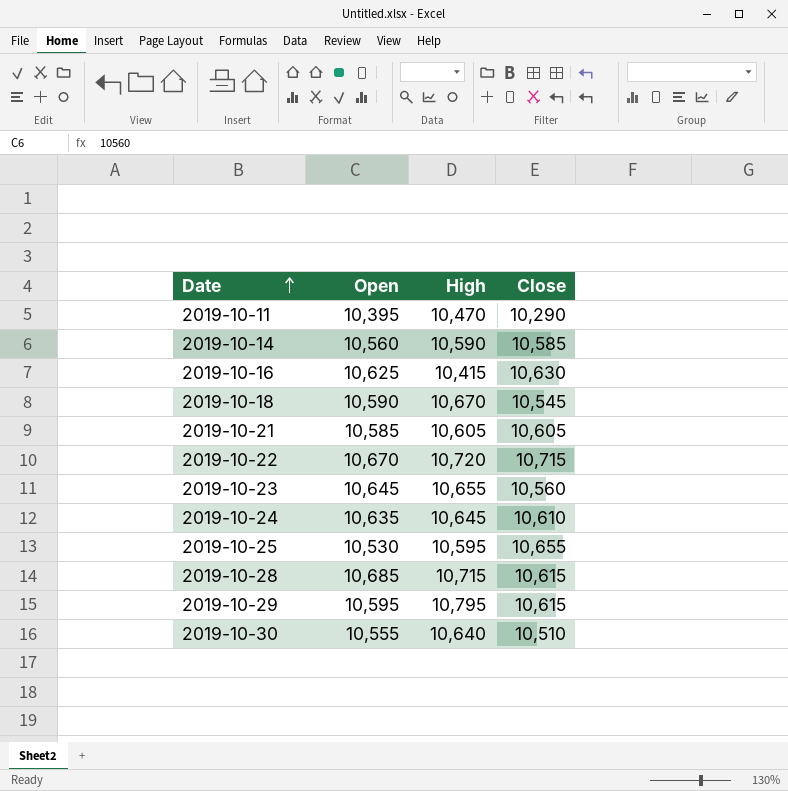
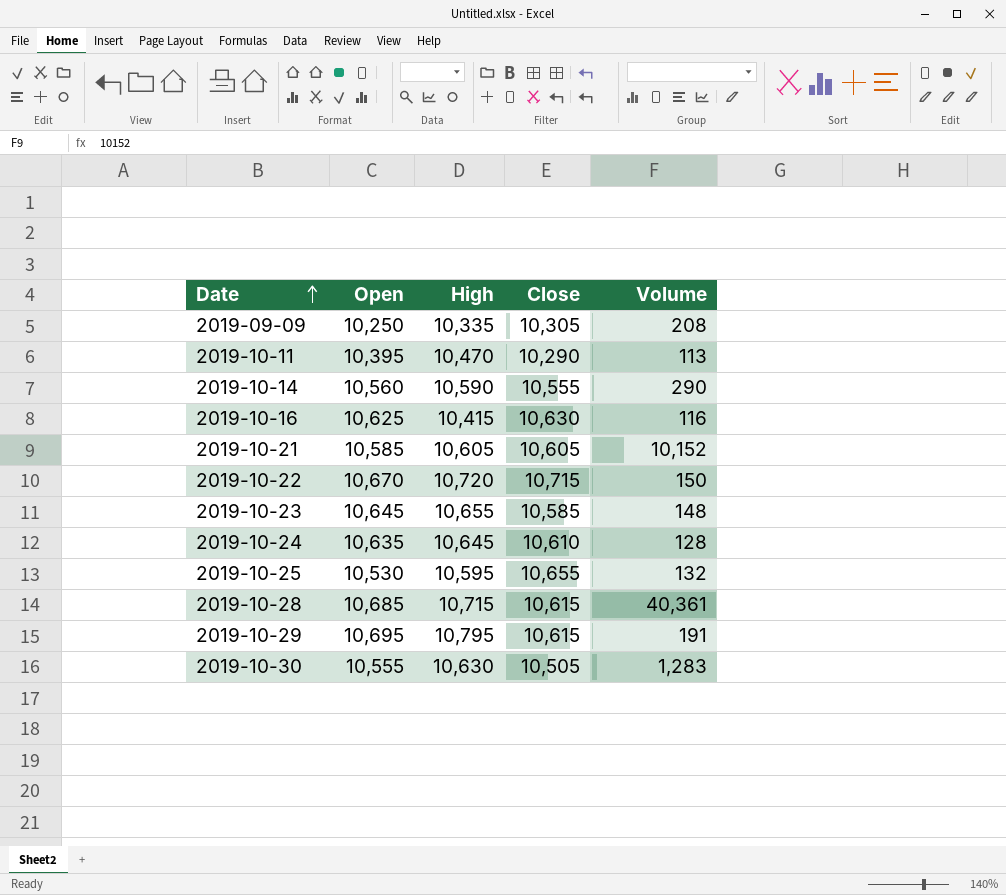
column Volume | position: none -> 5
row 2019-10-18: 10,590 | 10,670 | 10,545 -> none
row 2019-09-09: none -> 10,250 | 10,335 | 10,305 | 208
2019-10-14 | Close: 10,585 -> 10,555
2019-10-23 | Close: 10,560 -> 10,585
2019-10-29 | Open: 10,595 -> 10,695
2019-10-30 | High: 10,640 -> 10,630
2019-10-30 | Close: 10,510 -> 10,505

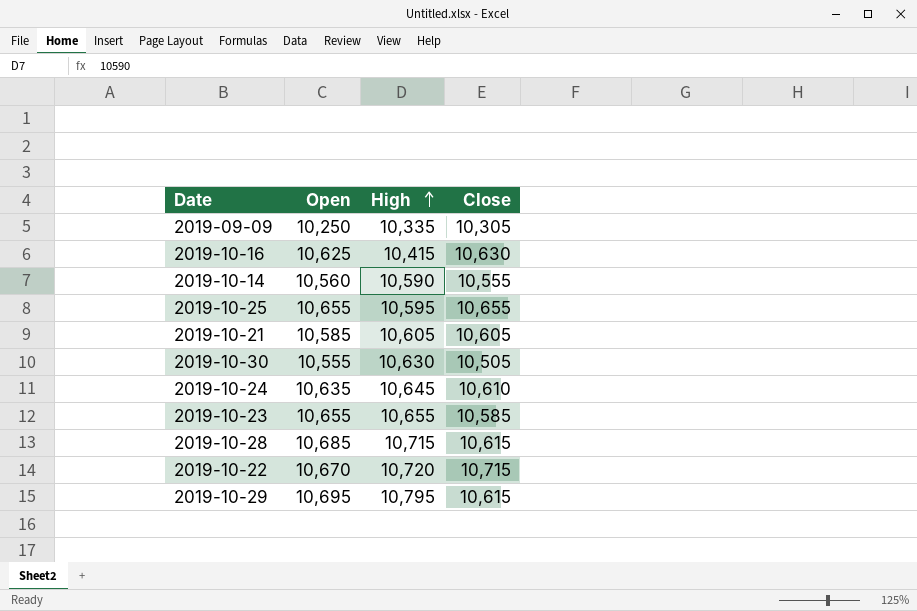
row order: Date ascending -> High ascending
column Volume | position: 5 -> none
row 2019-10-11: 10,395 | 10,470 | 10,290 | 113 -> none
2019-10-25 | Open: 10,530 -> 10,655
2019-10-23 | Open: 10,645 -> 10,655

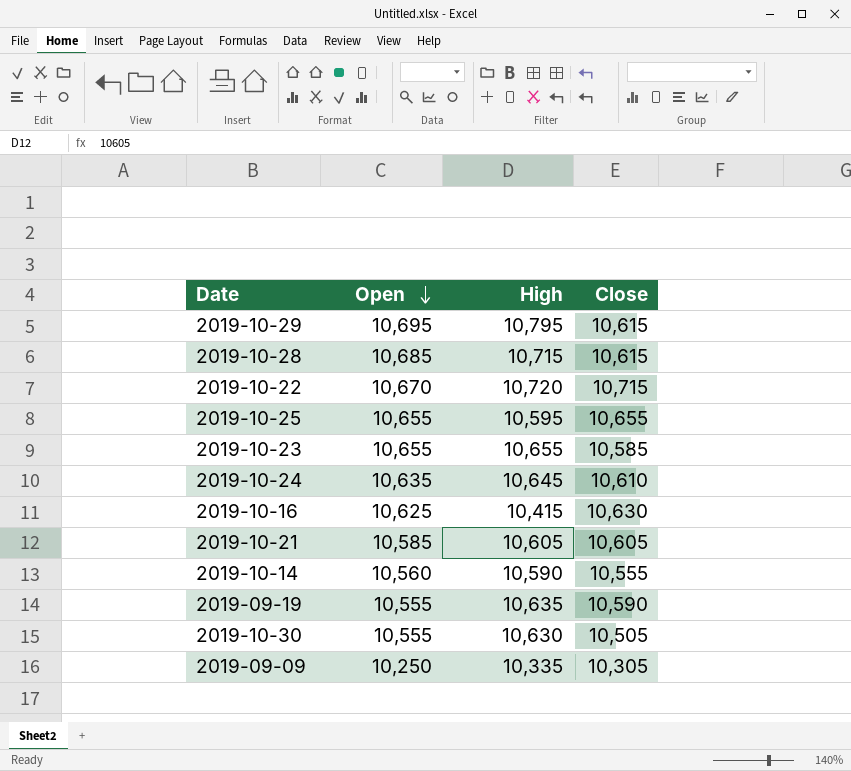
row order: High ascending -> Open descending
row 2019-09-19: none -> 10,555 | 10,635 | 10,590

